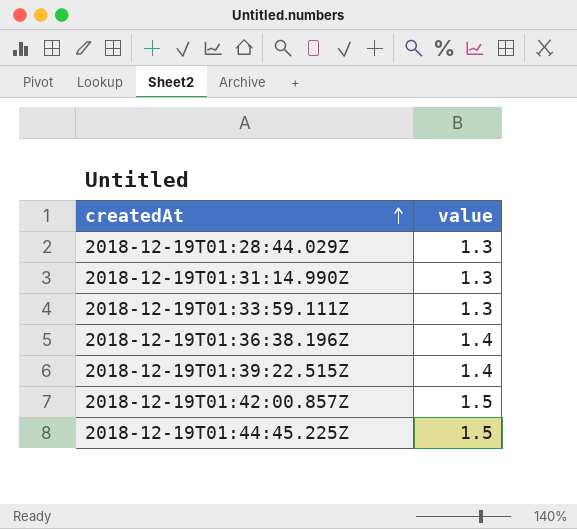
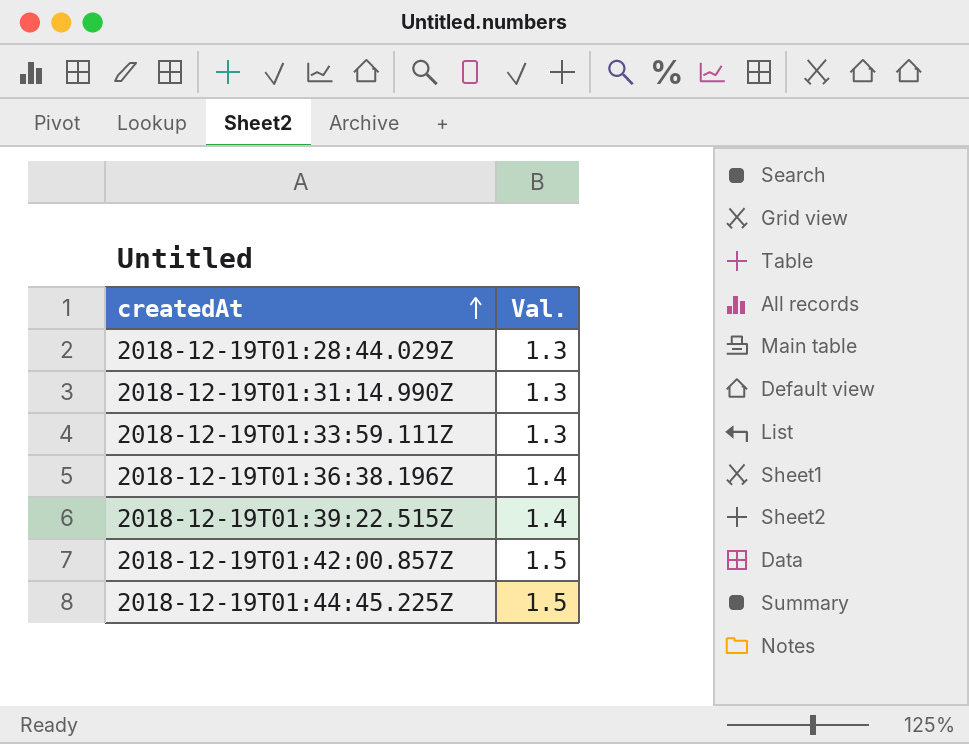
column name: value -> Val.

